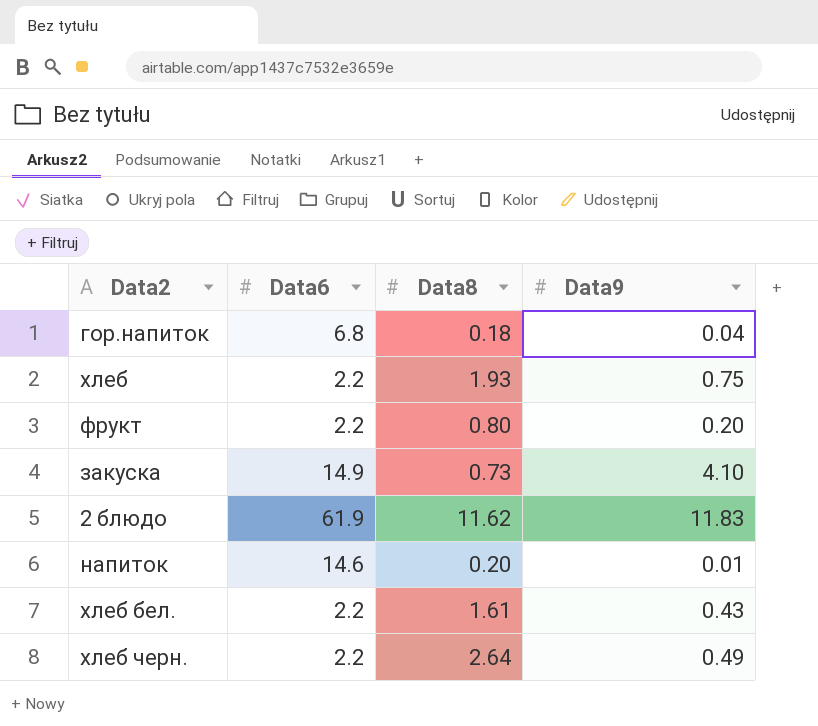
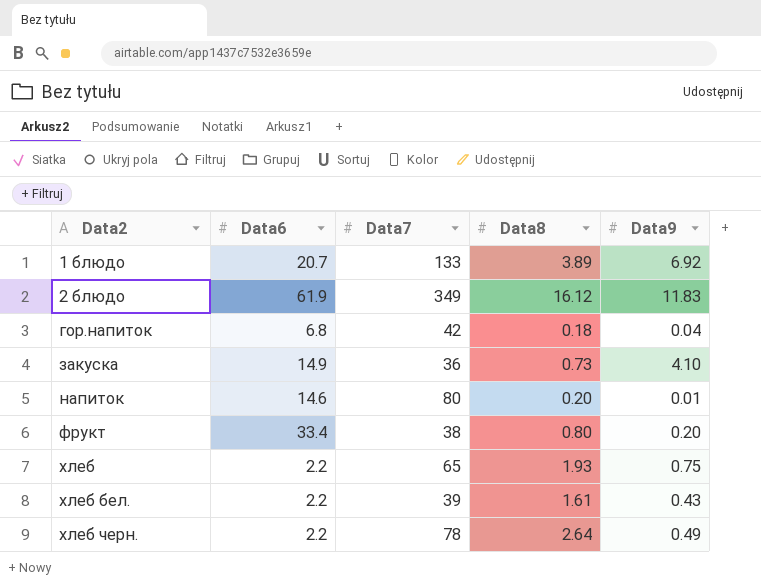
row order: none -> Data2 ascending
column Data7 | position: none -> 3
row 1 блюдо: none -> 20.7 | 133 | 3.89 | 6.92
2 блюдо | Data8: 11.62 -> 16.12
фрукт | Data6: 2.2 -> 33.4

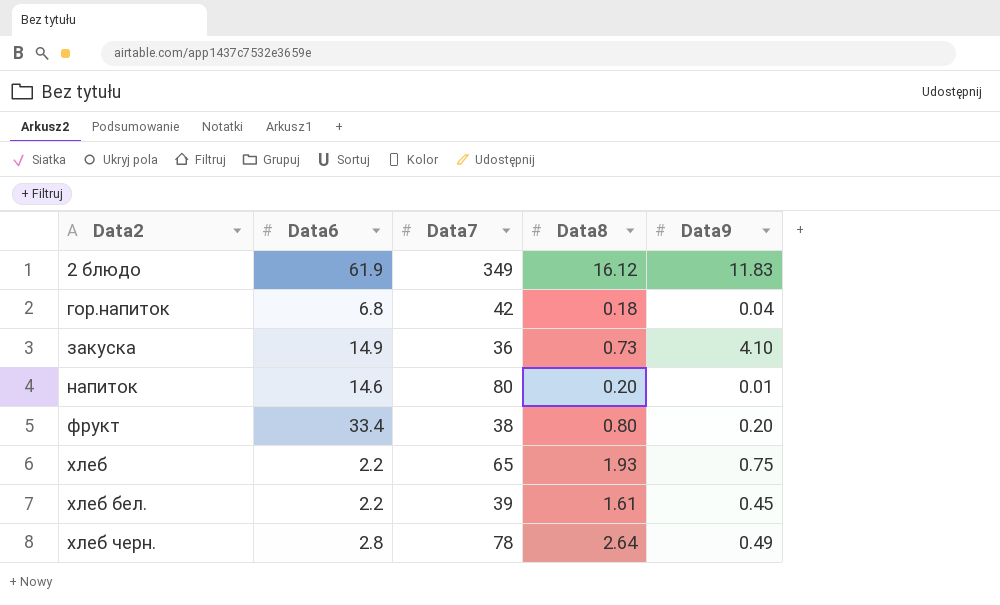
row 1 блюдо: 20.7 | 133 | 3.89 | 6.92 -> none
хлеб бел. | Data9: 0.43 -> 0.45
хлеб черн. | Data6: 2.2 -> 2.8

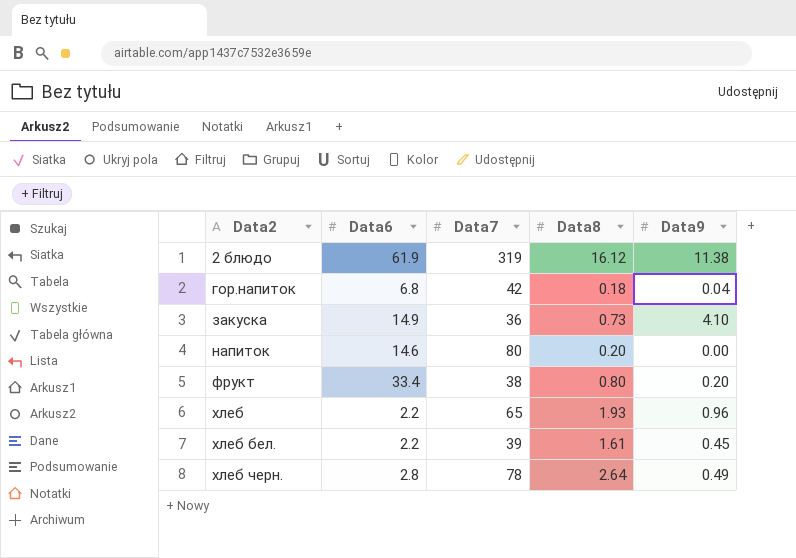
2 блюдо | Data7: 349 -> 319
2 блюдо | Data9: 11.83 -> 11.38
напиток | Data9: 0.01 -> 0.00
хлеб | Data9: 0.75 -> 0.96

